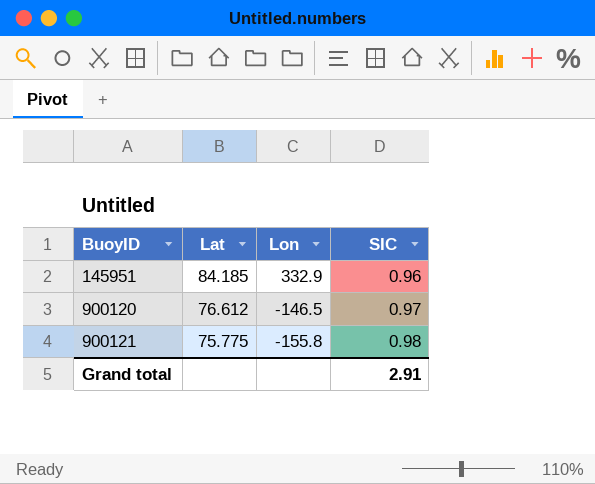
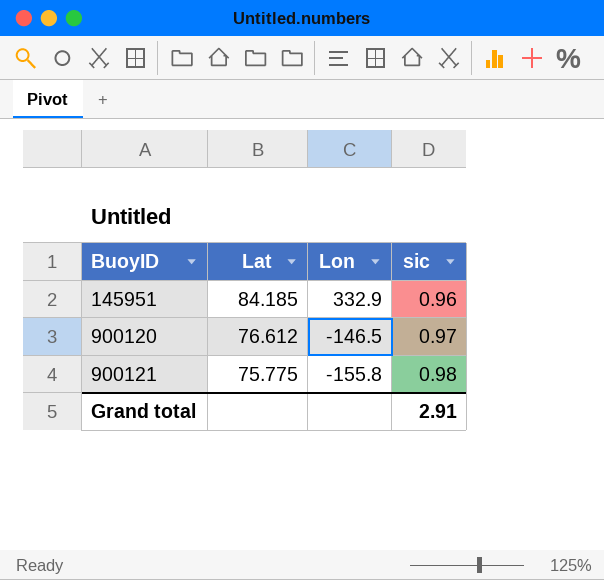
column name: SIC -> sic

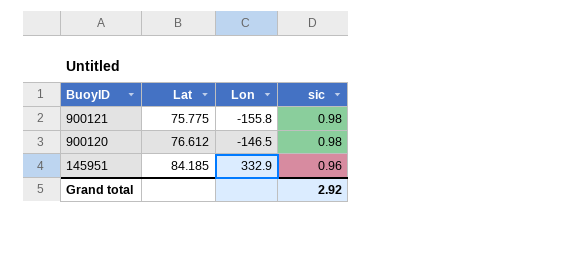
row order: BuoyID ascending -> BuoyID descending
900120 | sic: 0.97 -> 0.98
Grand total | sic: 2.91 -> 2.92

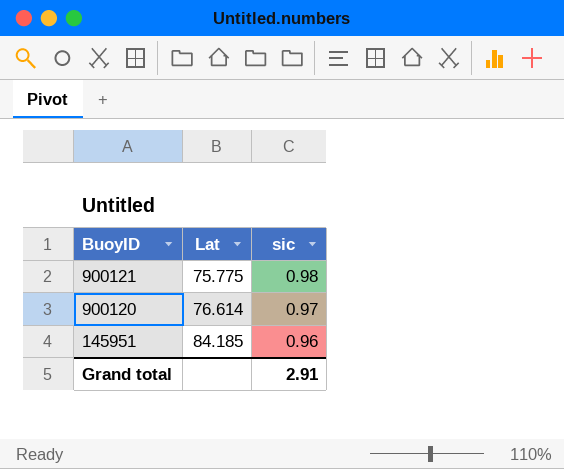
column Lon | position: 3 -> none
900120 | Lat: 76.612 -> 76.614
900120 | sic: 0.98 -> 0.97
Grand total | sic: 2.92 -> 2.91

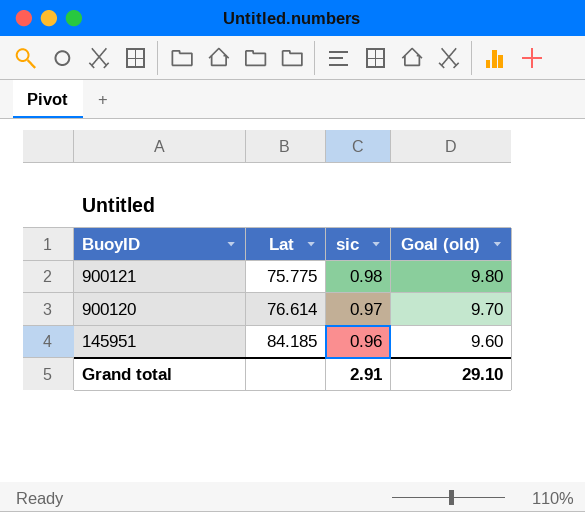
column Goal (old) | formula: none -> [sic] * 10

